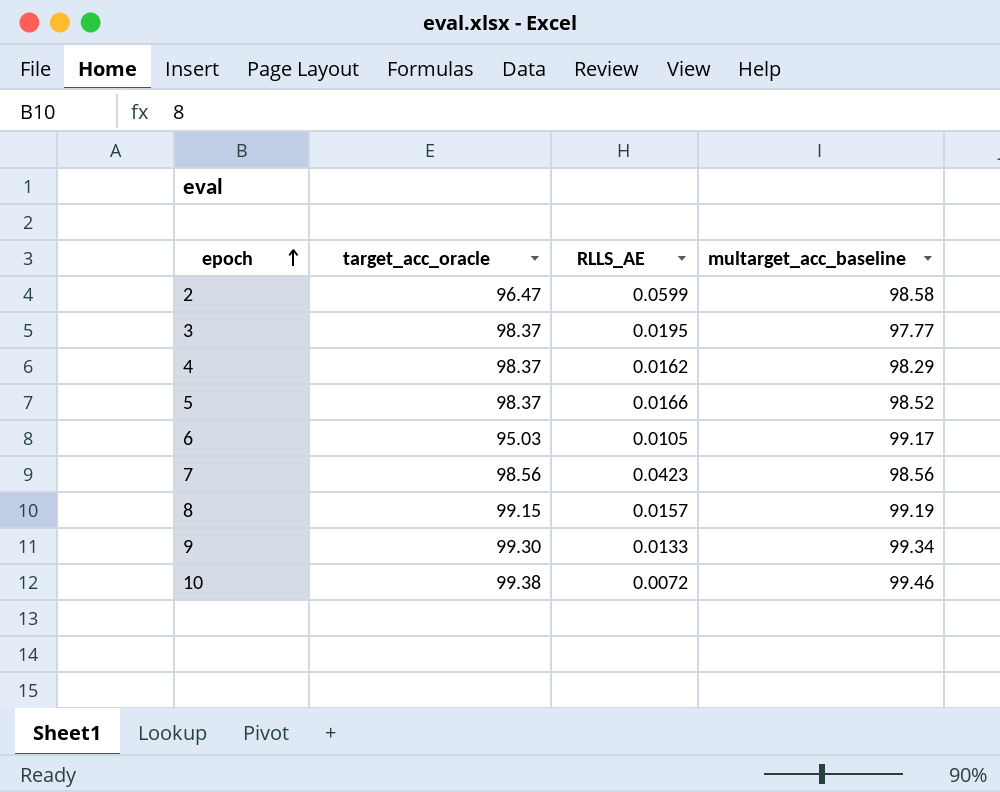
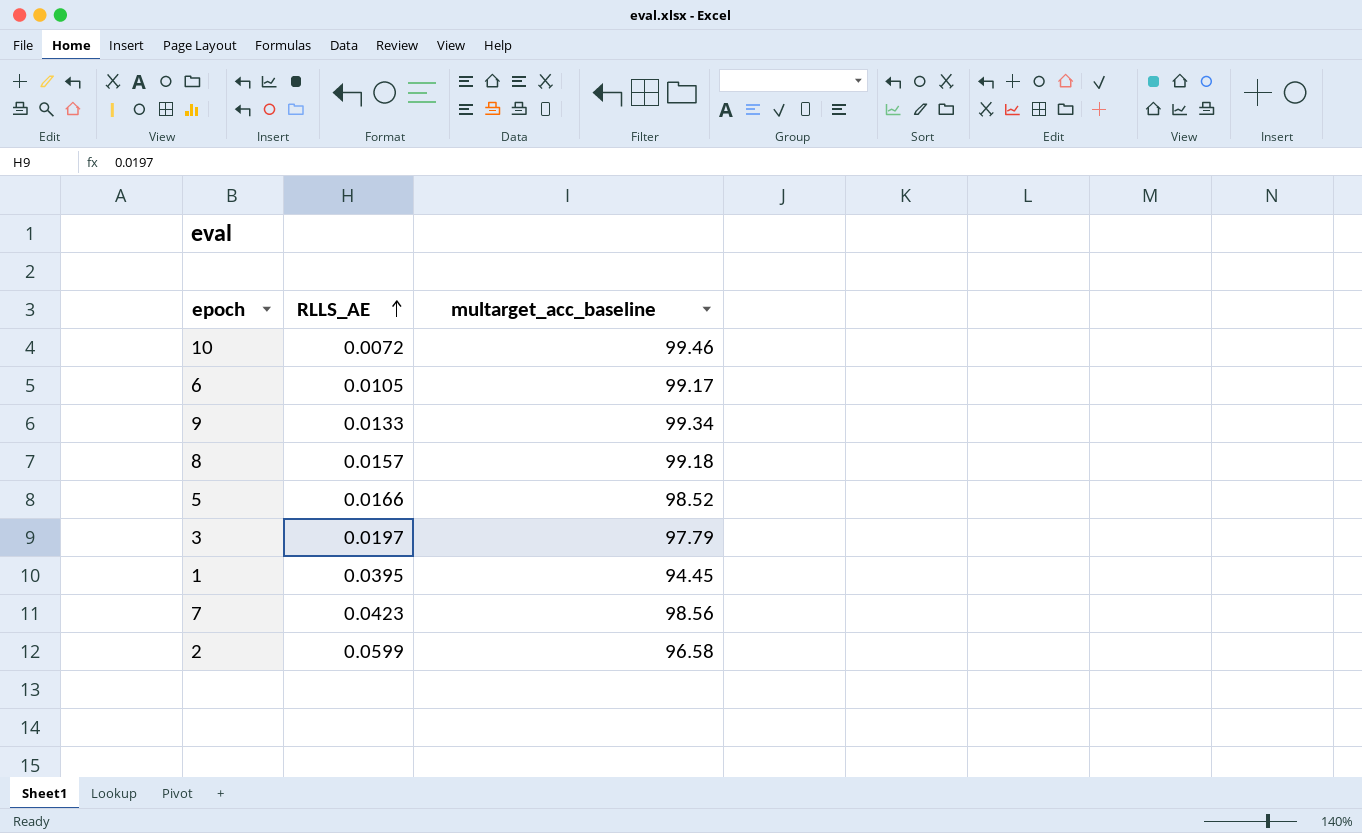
row order: epoch ascending -> RLLS_AE ascending
column target_acc_oracle | position: 2 -> none
row 4: 98.37 | 0.0162 | 98.29 -> none
8 | multarget_acc_baseline: 99.19 -> 99.18
3 | RLLS_AE: 0.0195 -> 0.0197
3 | multarget_acc_baseline: 97.77 -> 97.79
row 1: none -> 0.0395 | 94.45
2 | multarget_acc_baseline: 98.58 -> 96.58

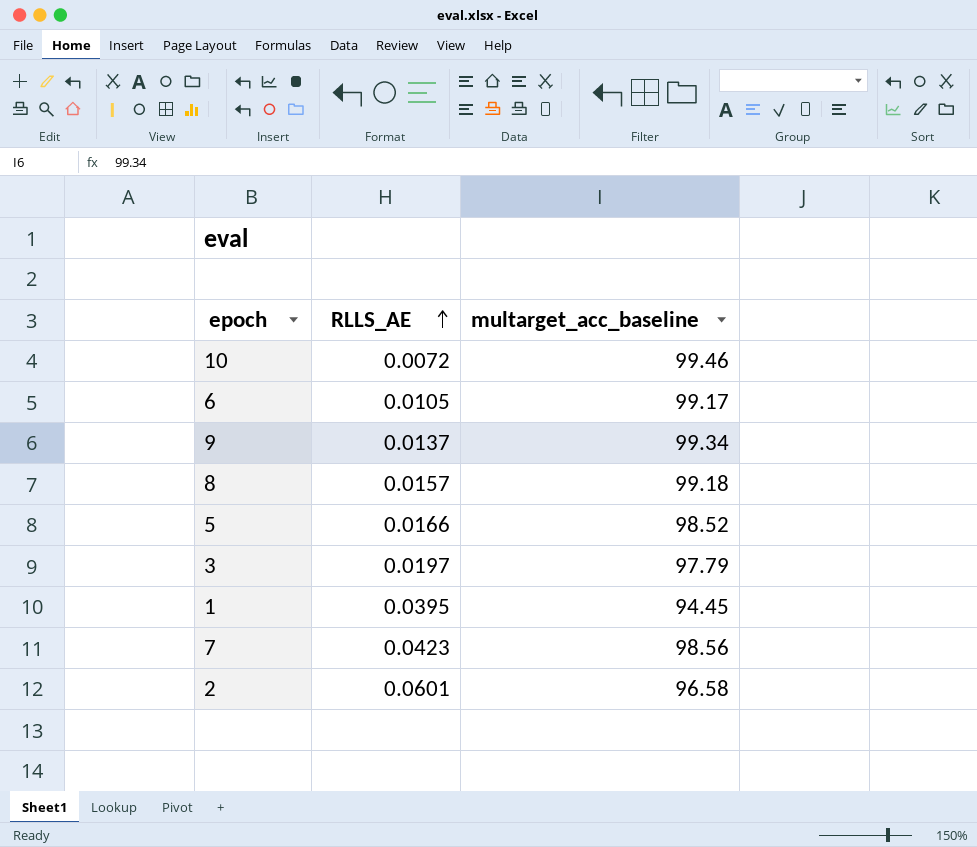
9 | RLLS_AE: 0.0133 -> 0.0137
2 | RLLS_AE: 0.0599 -> 0.0601

